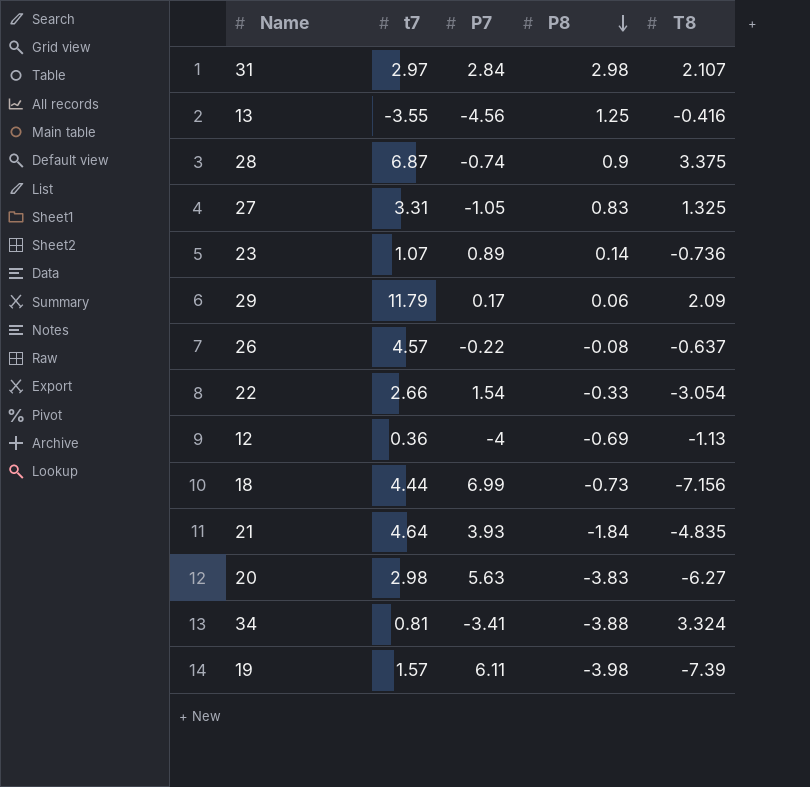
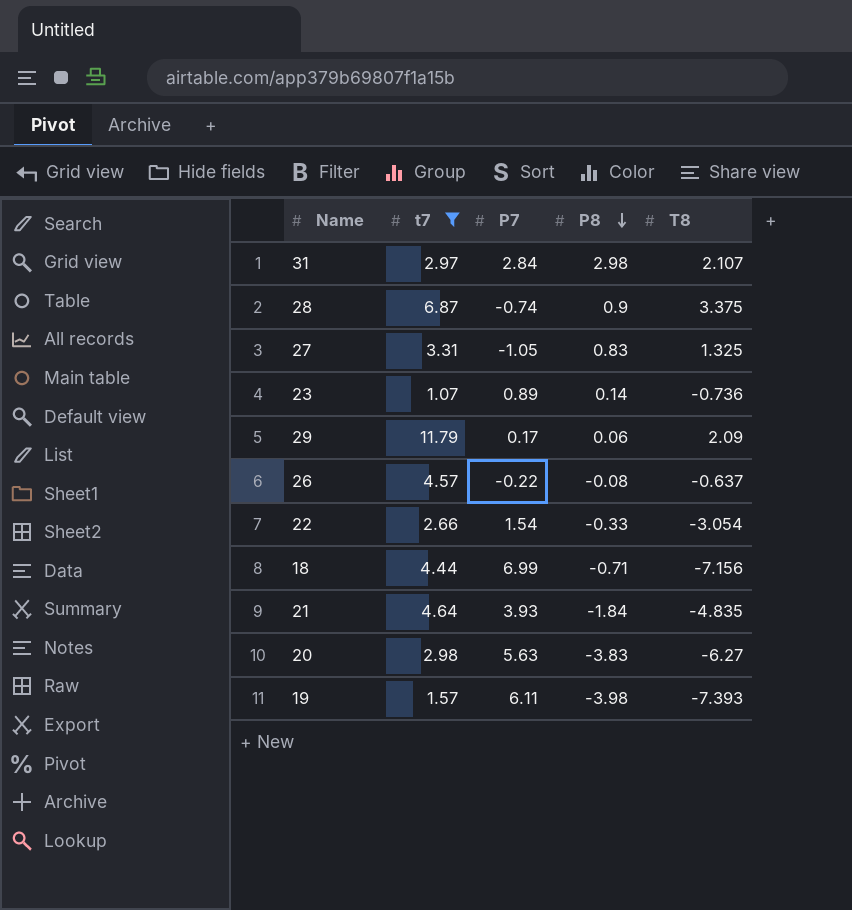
filter: none -> t7 >= 1.07
18 | P8: -0.73 -> -0.71
19 | T8: -7.39 -> -7.393

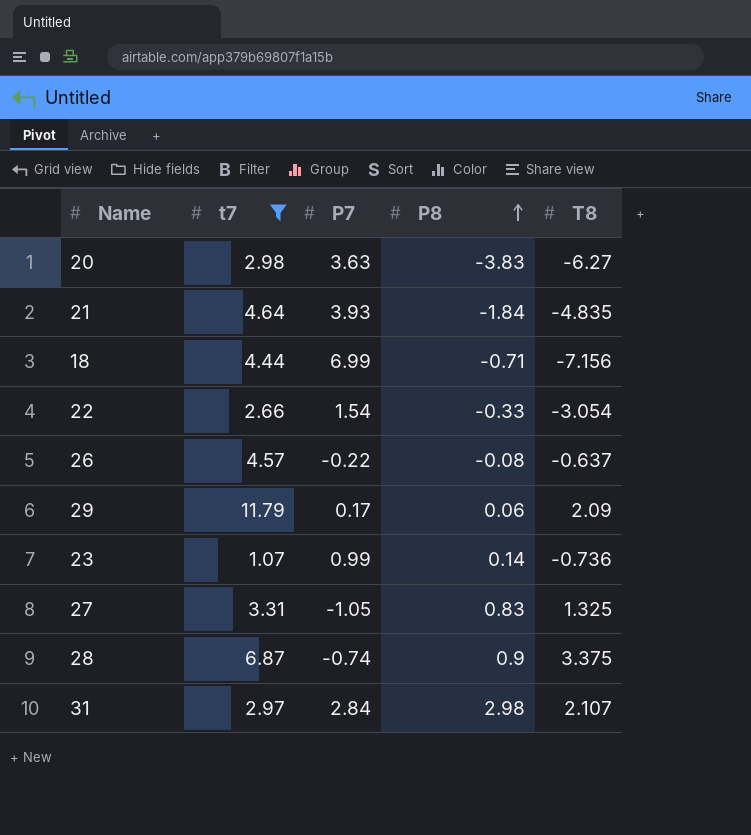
row order: P8 descending -> P8 ascending
row 19: 1.57 | 6.11 | -3.98 | -7.393 -> none
20 | P7: 5.63 -> 3.63
23 | P7: 0.89 -> 0.99

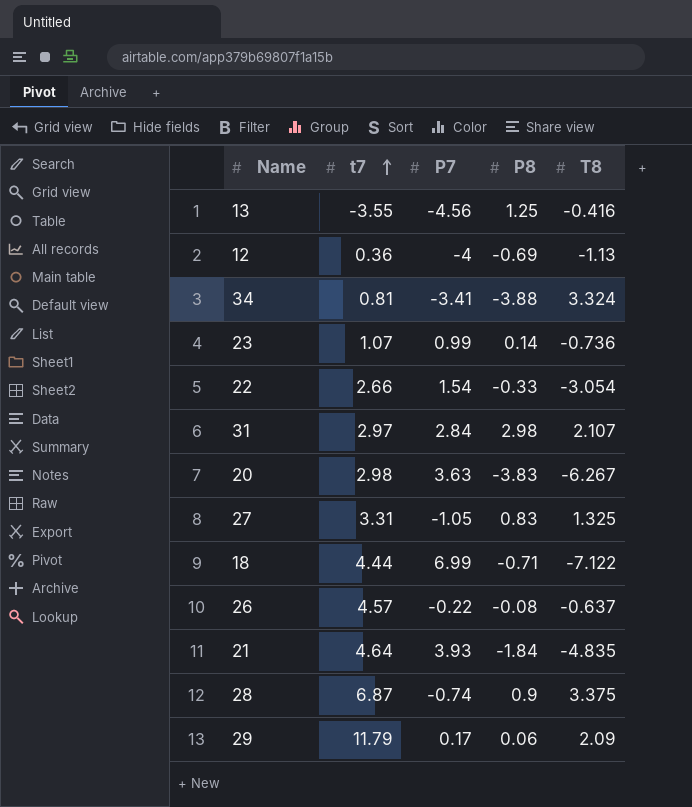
filter: t7 >= 1.07 -> none
row order: P8 ascending -> t7 ascending
20 | T8: -6.27 -> -6.267
18 | T8: -7.156 -> -7.122

